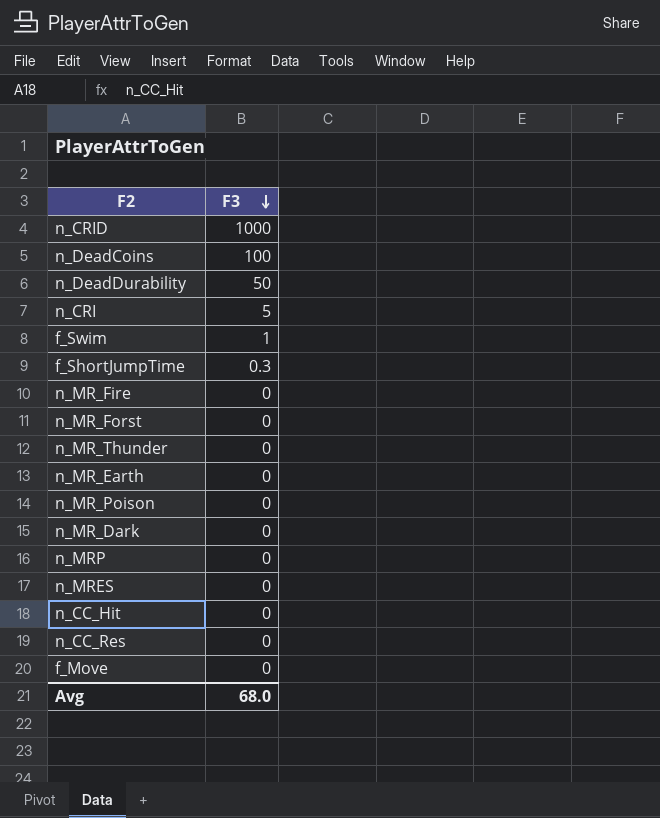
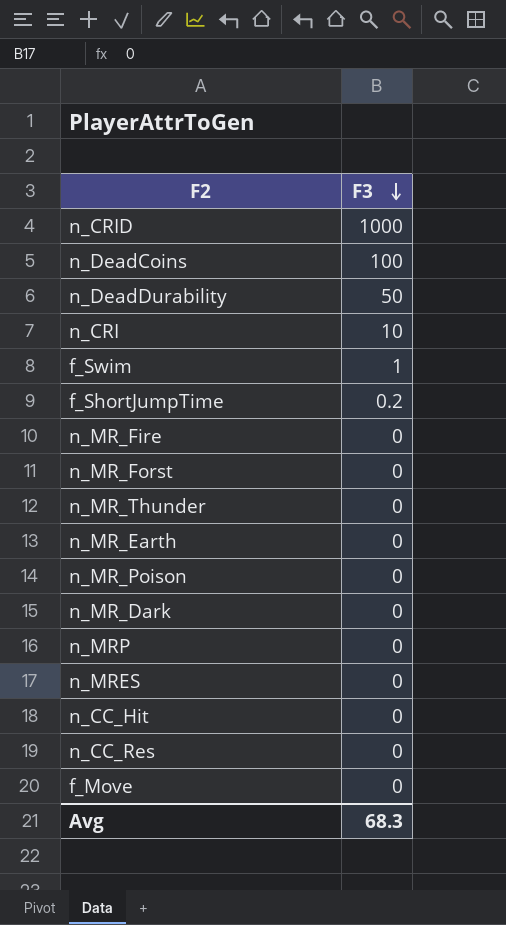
n_CRI | F3: 5 -> 10
f_ShortJumpTime | F3: 0.3 -> 0.2
Avg | F3: 68.0 -> 68.3

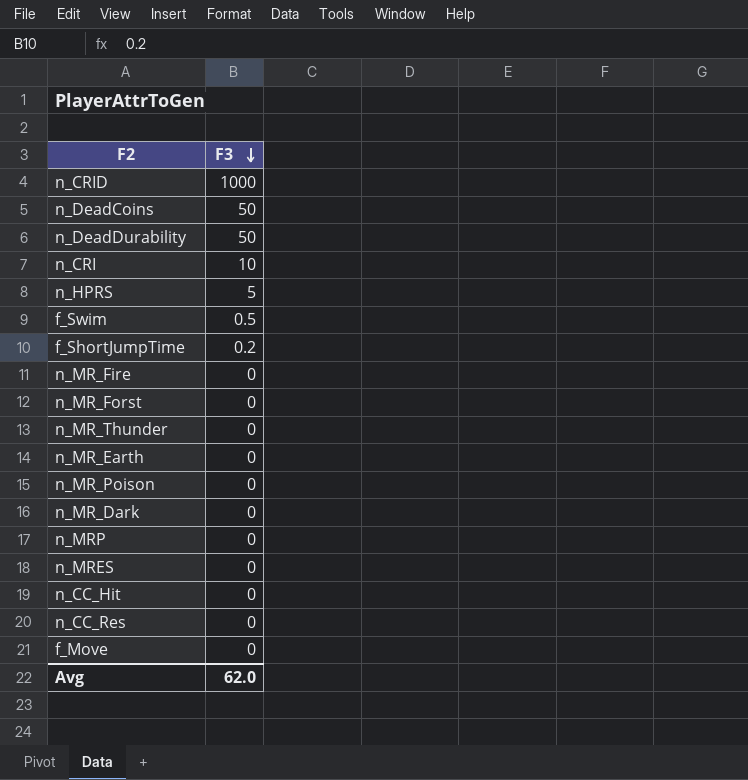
n_DeadCoins | F3: 100 -> 50
row n_HPRS: none -> 5
f_Swim | F3: 1 -> 0.5
Avg | F3: 68.3 -> 62.0

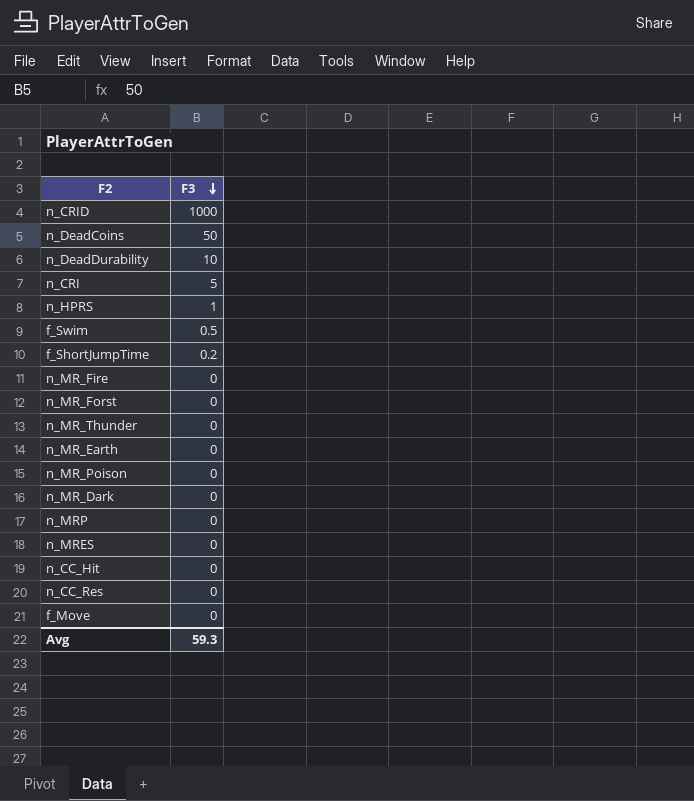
n_DeadDurability | F3: 50 -> 10
n_CRI | F3: 10 -> 5
n_HPRS | F3: 5 -> 1
Avg | F3: 62.0 -> 59.3

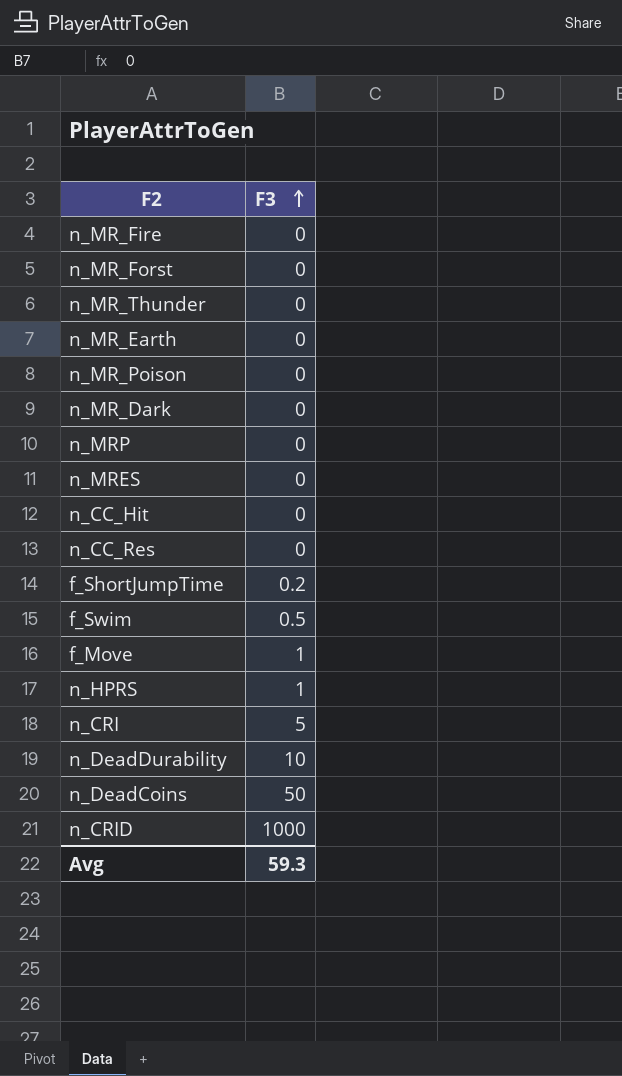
row order: F3 descending -> F3 ascending
f_Move | F3: 0 -> 1

